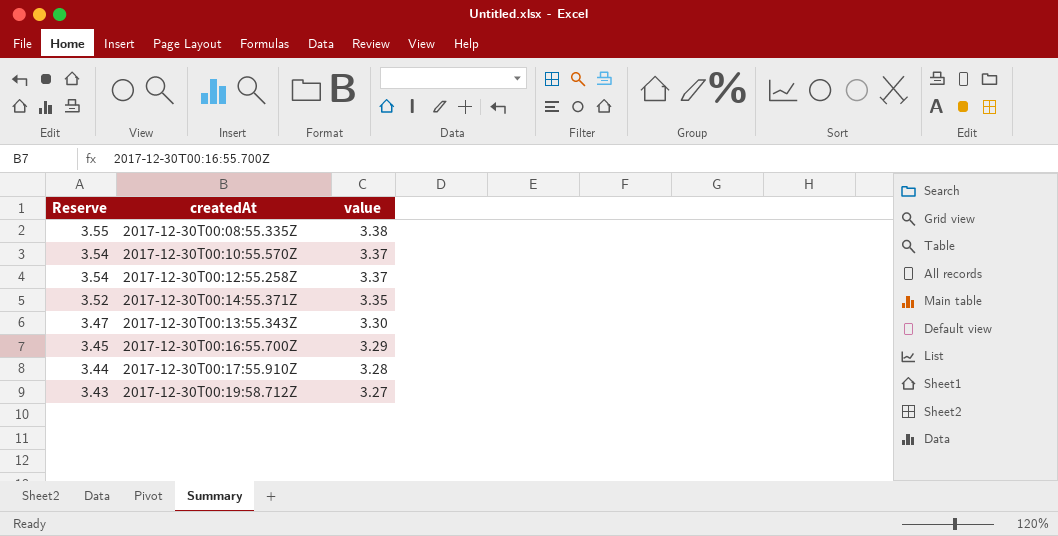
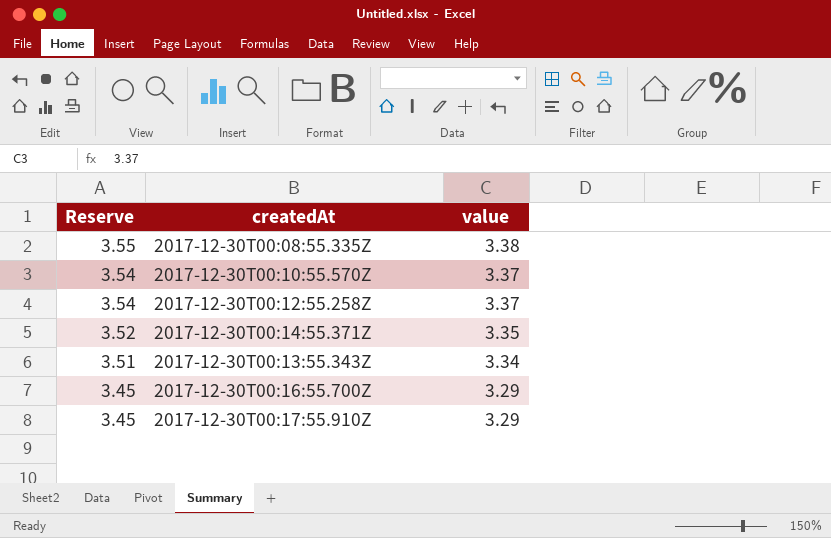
row 2017-12-30T00:19:58.712Z: 3.43 | 3.27 -> none
2017-12-30T00:13:55.343Z | Reserve: 3.47 -> 3.51
2017-12-30T00:13:55.343Z | value: 3.30 -> 3.34
2017-12-30T00:17:55.910Z | Reserve: 3.44 -> 3.45
2017-12-30T00:17:55.910Z | value: 3.28 -> 3.29

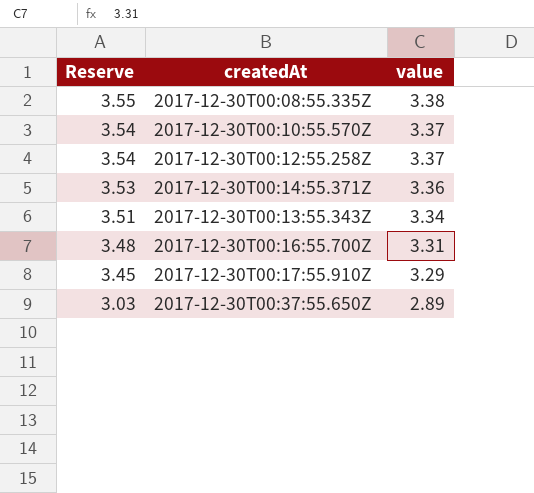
2017-12-30T00:14:55.371Z | Reserve: 3.52 -> 3.53
2017-12-30T00:14:55.371Z | value: 3.35 -> 3.36
2017-12-30T00:16:55.700Z | Reserve: 3.45 -> 3.48
2017-12-30T00:16:55.700Z | value: 3.29 -> 3.31
row 2017-12-30T00:37:55.650Z: none -> 3.03 | 2.89

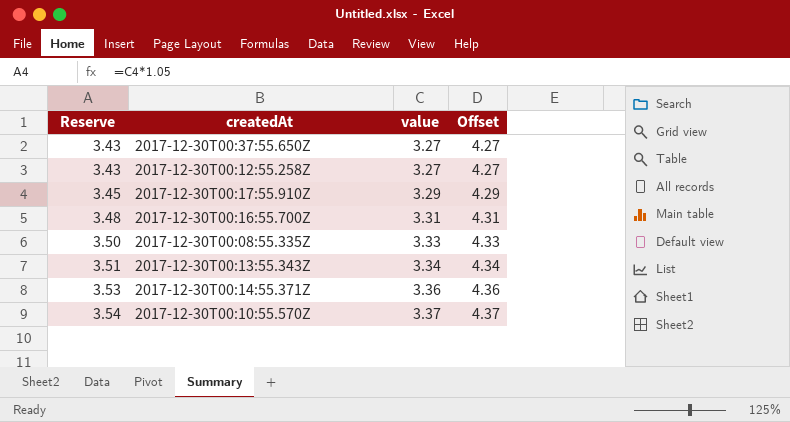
row order: Reserve descending -> Reserve ascending
column Offset | formula: none -> [value] + 1
2017-12-30T00:37:55.650Z | Reserve: 3.03 -> 3.43
2017-12-30T00:37:55.650Z | value: 2.89 -> 3.27
2017-12-30T00:12:55.258Z | Reserve: 3.54 -> 3.43
2017-12-30T00:12:55.258Z | value: 3.37 -> 3.27
2017-12-30T00:08:55.335Z | Reserve: 3.55 -> 3.50
2017-12-30T00:08:55.335Z | value: 3.38 -> 3.33

